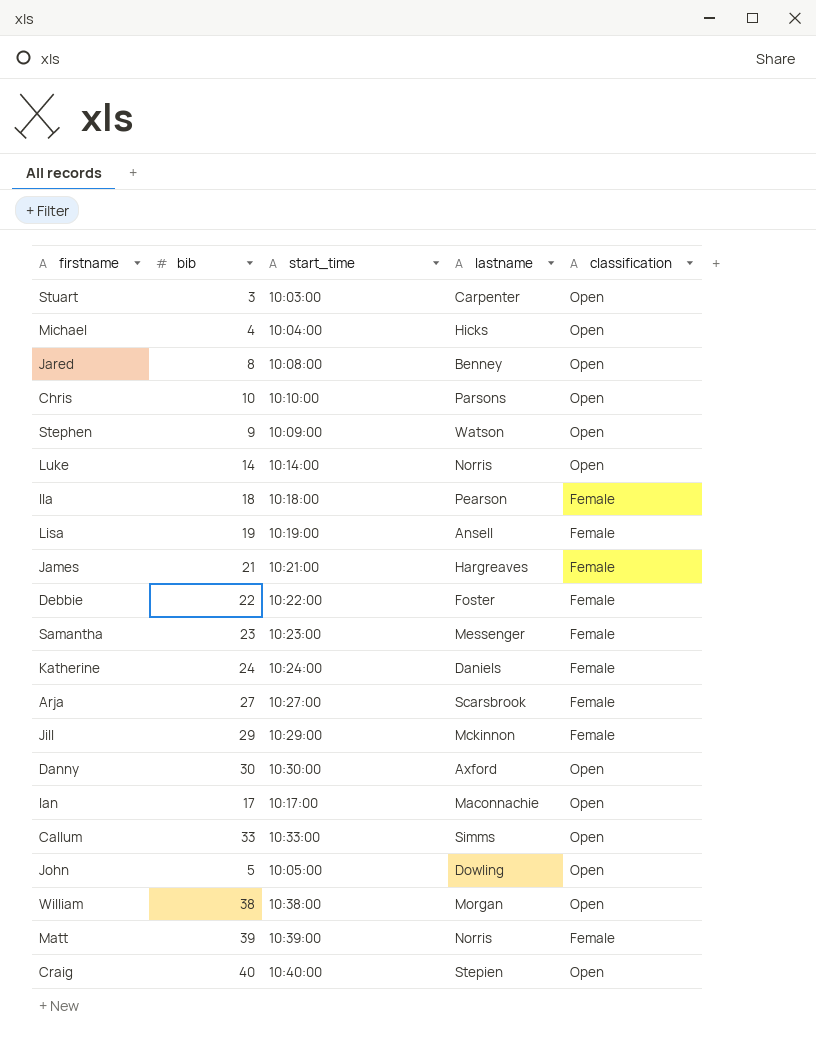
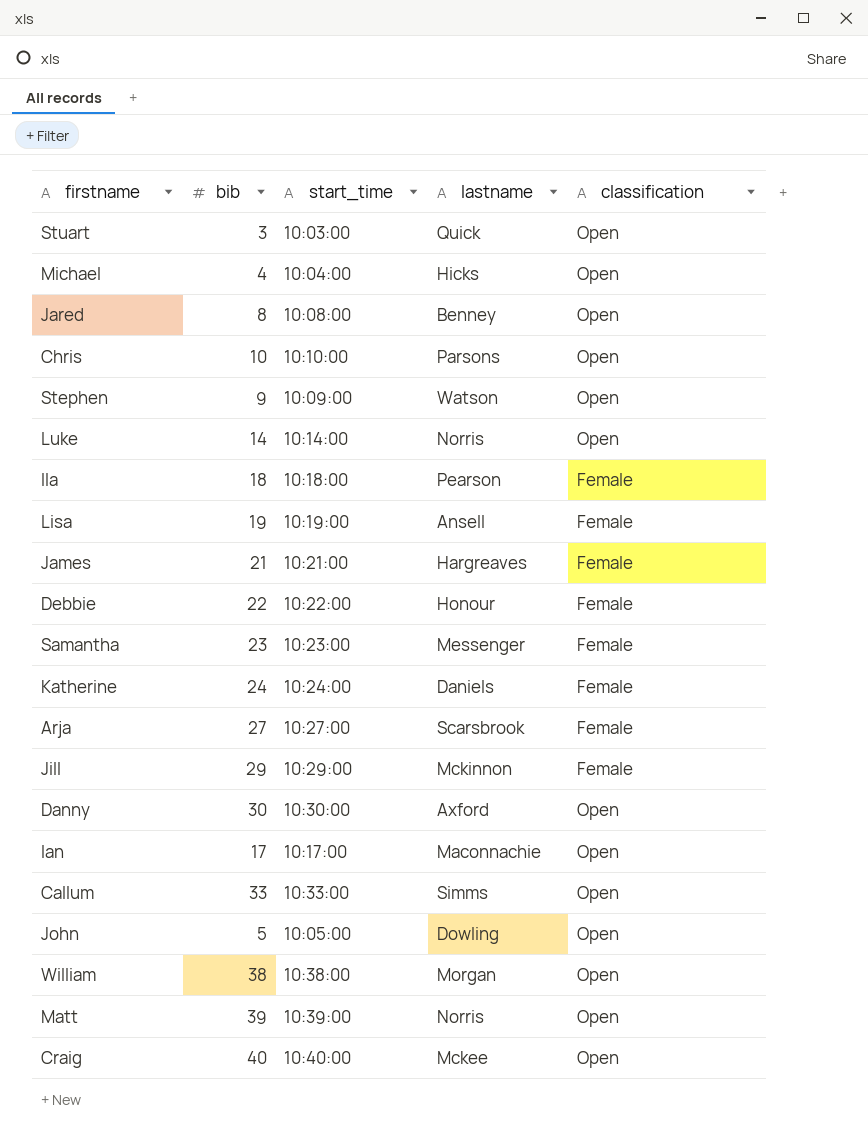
Stuart | lastname: Carpenter -> Quick
Debbie | lastname: Foster -> Honour
Matt | classification: Female -> Open
Craig | lastname: Stepien -> Mckee

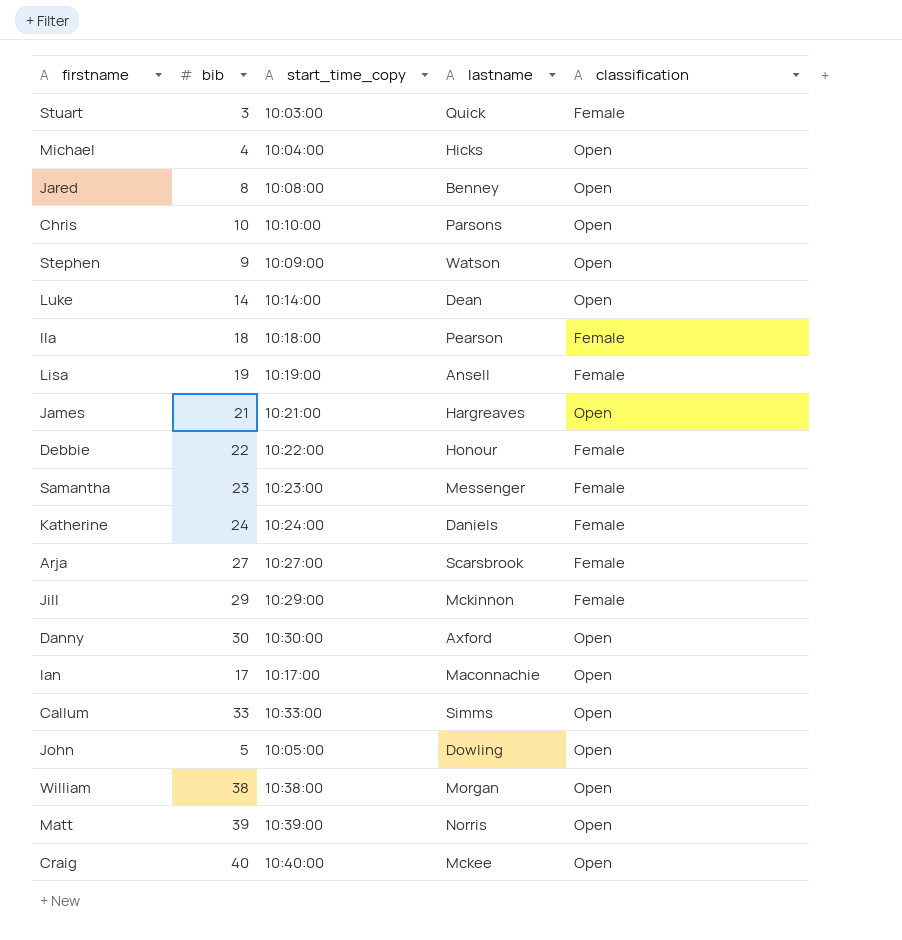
column name: start_time -> start_time_copy
Stuart | classification: Open -> Female
Luke | lastname: Norris -> Dean
James | classification: Female -> Open

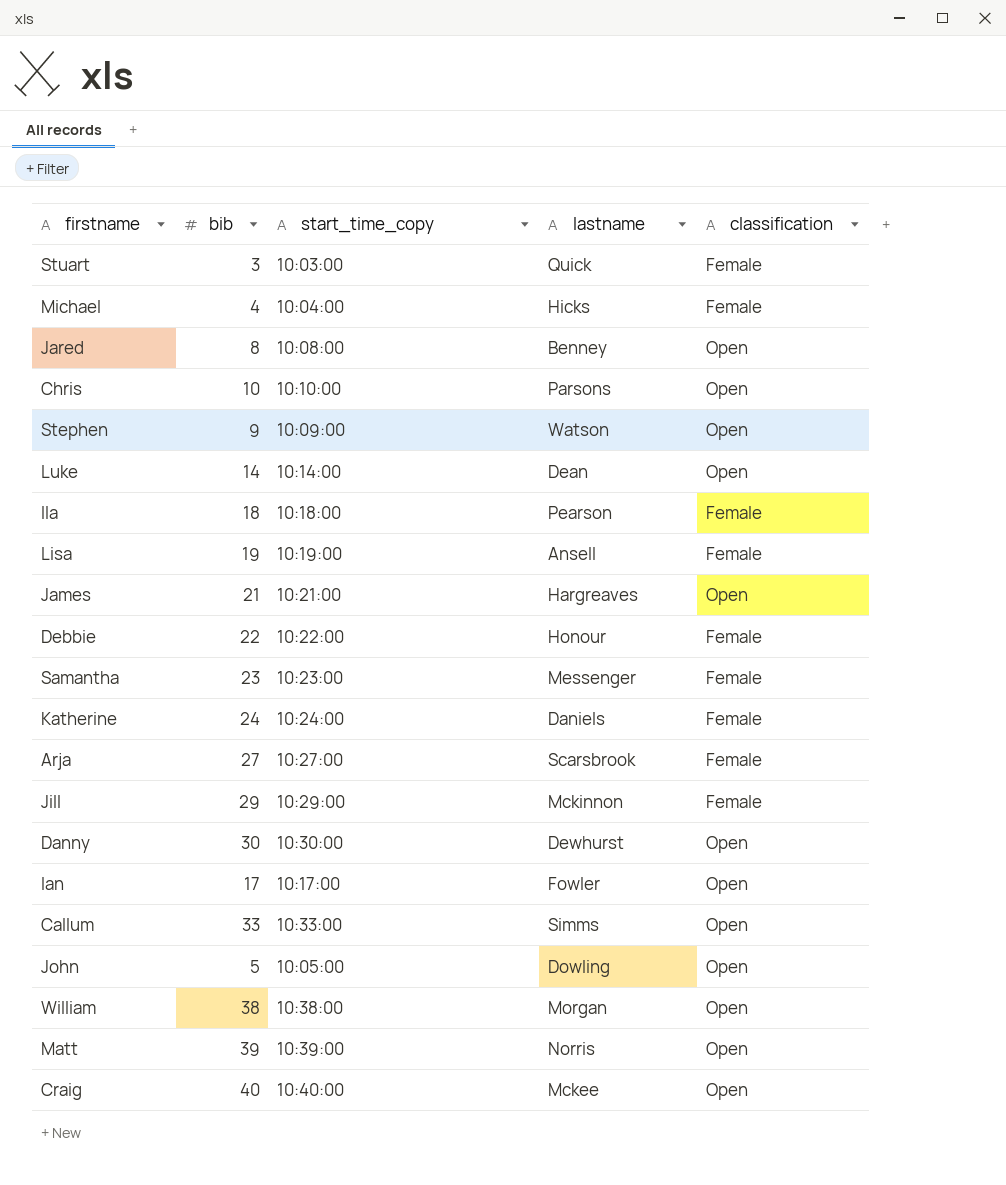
Michael | classification: Open -> Female
Danny | lastname: Axford -> Dewhurst
Ian | lastname: Maconnachie -> Fowler

